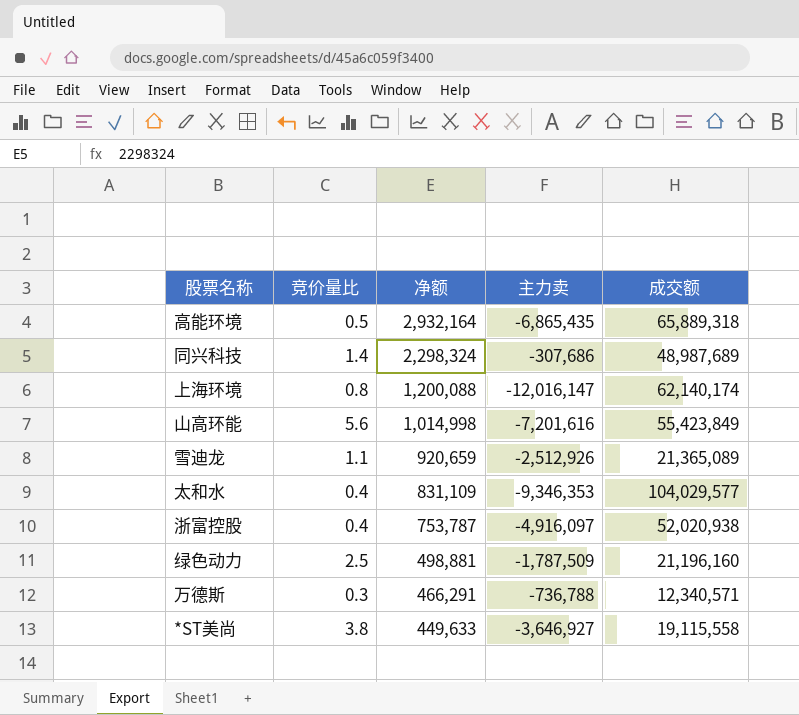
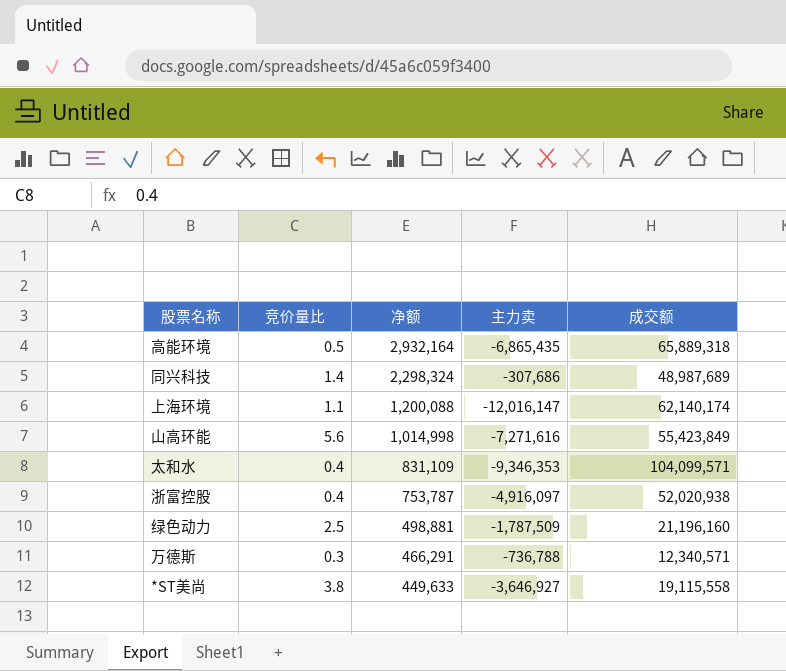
row 雪迪龙: 1.1 | 920,659 | -2,512,926 | 21,365,089 -> none
上海环境 | 竞价量比: 0.8 -> 1.1
山高环能 | 主力卖: -7,201,616 -> -7,271,616
太和水 | 成交额: 104,029,577 -> 104,099,571

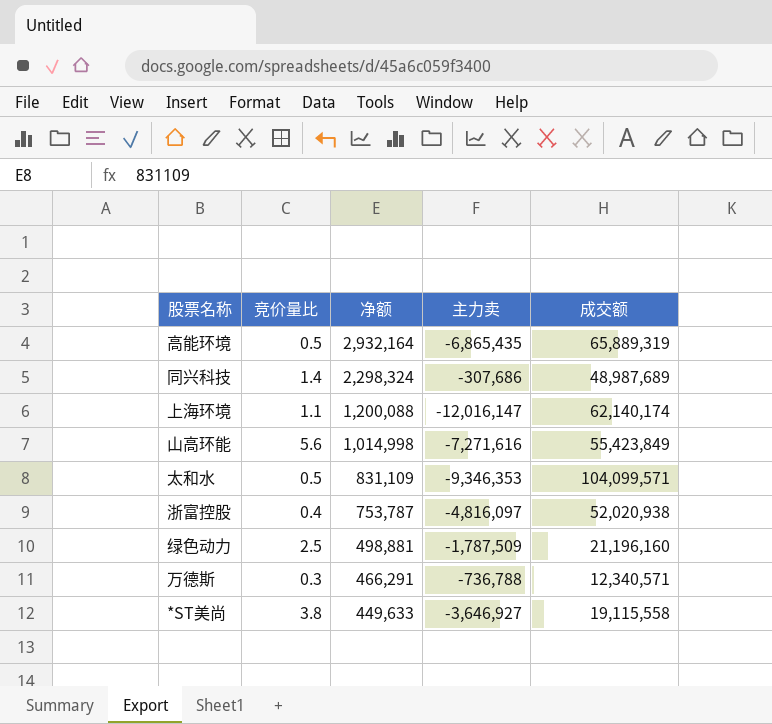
高能环境 | 成交额: 65,889,318 -> 65,889,319
太和水 | 竞价量比: 0.4 -> 0.5
浙富控股 | 主力卖: -4,916,097 -> -4,816,097

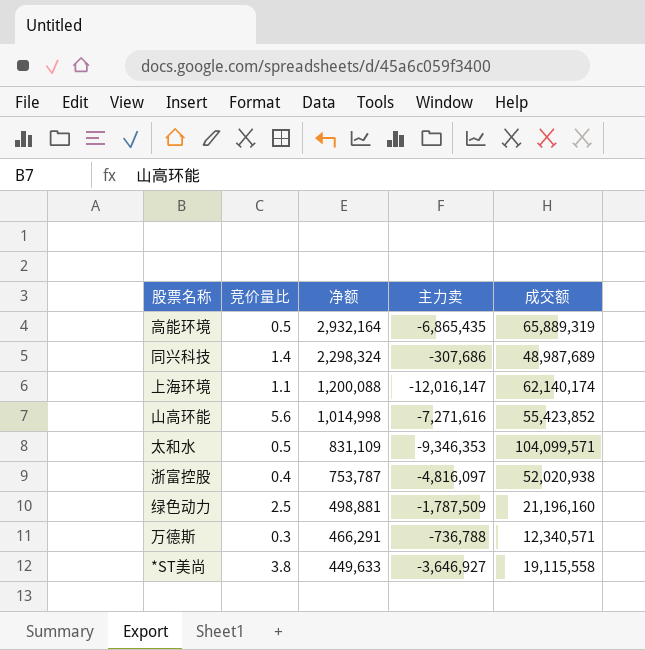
山高环能 | 成交额: 55,423,849 -> 55,423,852

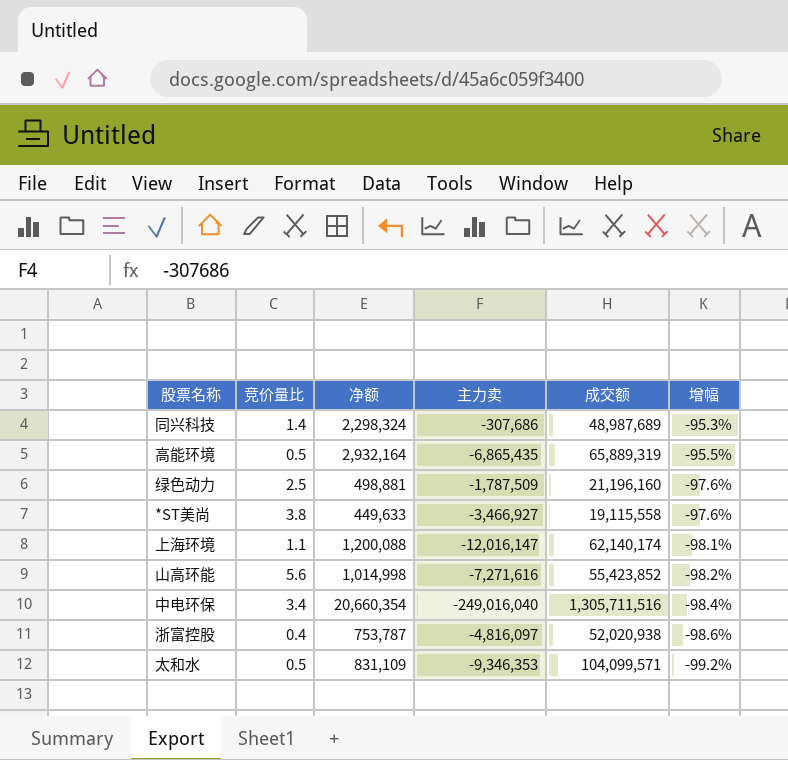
row order: 净额 descending -> 增幅 descending
column 增幅 | formula: none -> ([净额] - [成交额]) / [成交额]
row 万德斯: 0.3 | 466,291 | -736,788 | 12,340,571 -> none
*ST美尚 | 主力卖: -3,646,927 -> -3,466,927
row 中电环保: none -> 3.4 | 20,660,354 | -249,016,040 | 1,305,711,516 | -98.4%

